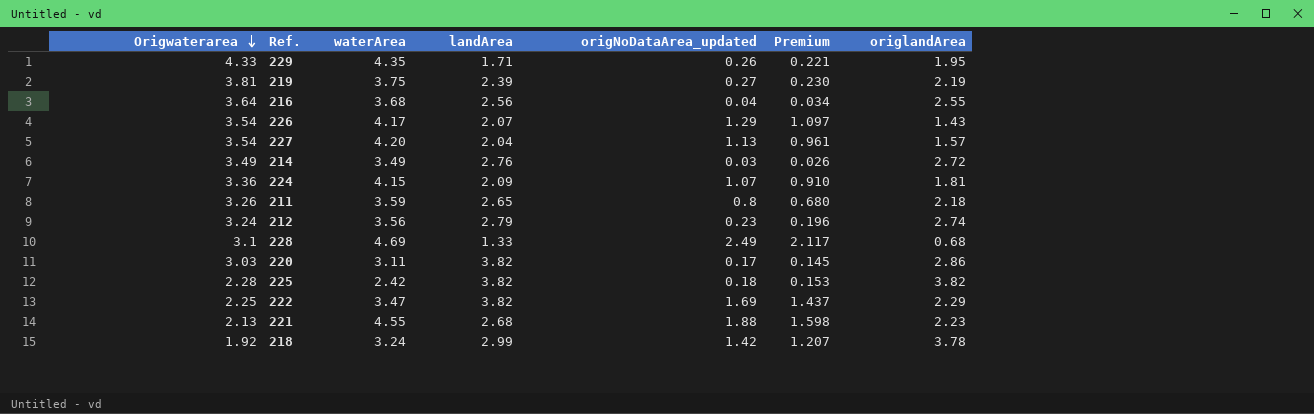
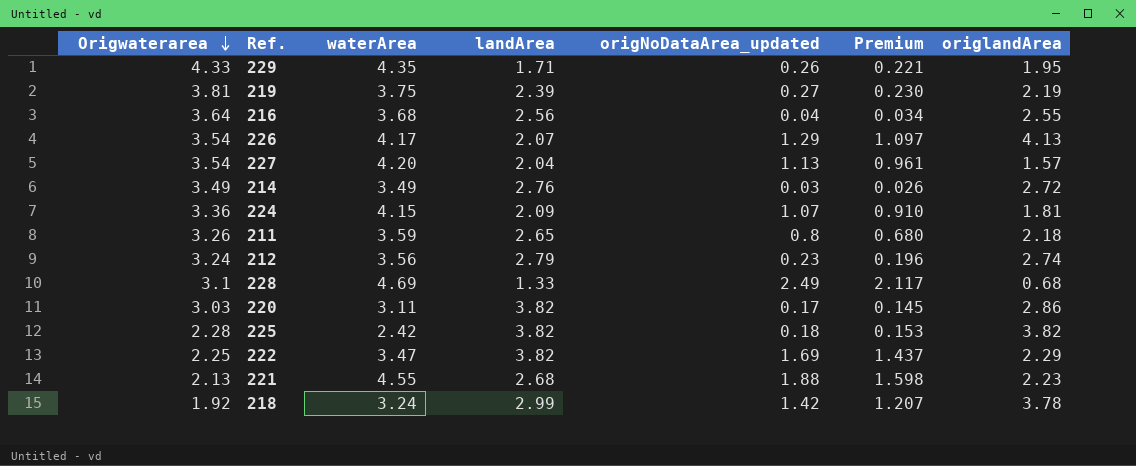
226 | origlandArea: 1.43 -> 4.13

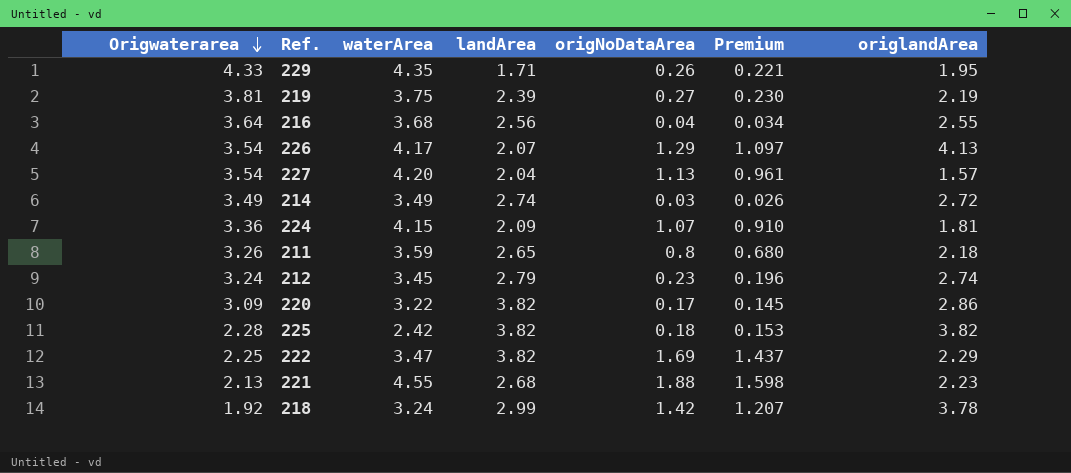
column name: origNoDataArea_updated -> origNoDataArea
row 228: 3.1 | 4.69 | 1.33 | 2.49 | 2.117 | 0.68 -> none
214 | landArea: 2.76 -> 2.74
212 | waterArea: 3.56 -> 3.45
220 | Origwaterarea: 3.03 -> 3.09
220 | waterArea: 3.11 -> 3.22

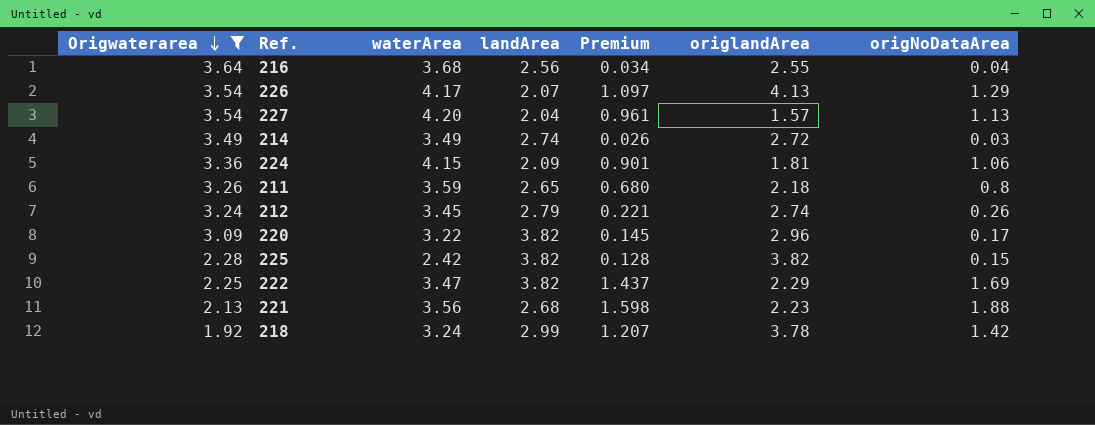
filter: none -> Origwaterarea <= 3.64
column origNoDataArea | position: 5 -> 7
224 | Premium: 0.910 -> 0.901
224 | origNoDataArea: 1.07 -> 1.06
212 | Premium: 0.196 -> 0.221
212 | origNoDataArea: 0.23 -> 0.26
220 | origlandArea: 2.86 -> 2.96
225 | Premium: 0.153 -> 0.128
225 | origNoDataArea: 0.18 -> 0.15
221 | waterArea: 4.55 -> 3.56

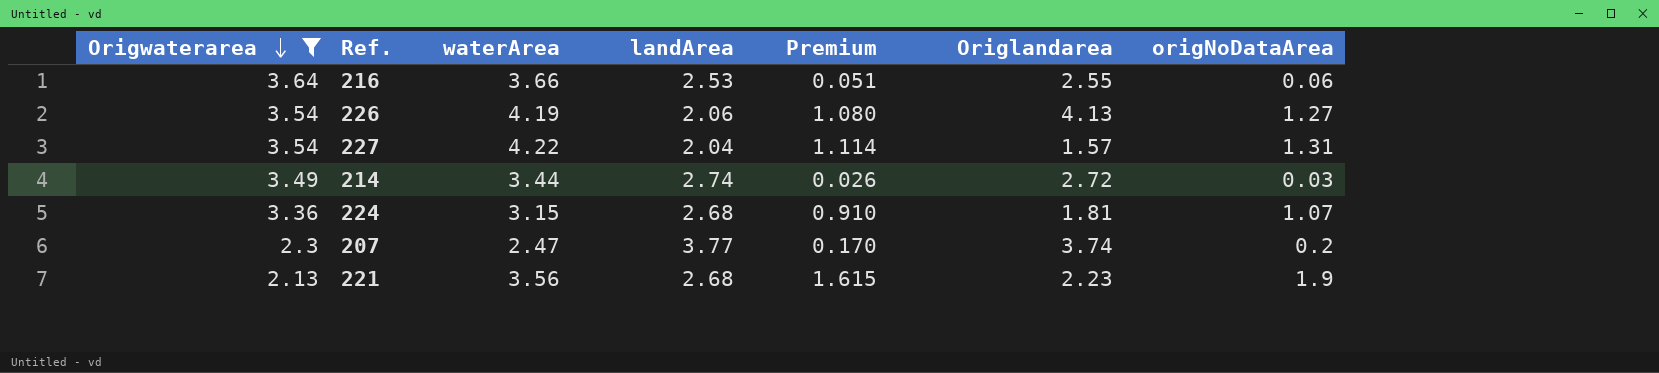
column name: origlandArea -> Origlandarea
row 211: 3.26 | 3.59 | 2.65 | 0.680 | 2.18 | 0.8 -> none
row 212: 3.24 | 3.45 | 2.79 | 0.221 | 2.74 | 0.26 -> none
row 220: 3.09 | 3.22 | 3.82 | 0.145 | 2.96 | 0.17 -> none
row 225: 2.28 | 2.42 | 3.82 | 0.128 | 3.82 | 0.15 -> none
row 222: 2.25 | 3.47 | 3.82 | 1.437 | 2.29 | 1.69 -> none
row 218: 1.92 | 3.24 | 2.99 | 1.207 | 3.78 | 1.42 -> none
216 | waterArea: 3.68 -> 3.66
216 | landArea: 2.56 -> 2.53
216 | Premium: 0.034 -> 0.051
216 | origNoDataArea: 0.04 -> 0.06
226 | waterArea: 4.17 -> 4.19
226 | landArea: 2.07 -> 2.06
226 | Premium: 1.097 -> 1.080
226 | origNoDataArea: 1.29 -> 1.27
227 | waterArea: 4.20 -> 4.22
227 | Premium: 0.961 -> 1.114
227 | origNoDataArea: 1.13 -> 1.31
214 | waterArea: 3.49 -> 3.44
224 | waterArea: 4.15 -> 3.15
224 | landArea: 2.09 -> 2.68
224 | Premium: 0.901 -> 0.910
224 | origNoDataArea: 1.06 -> 1.07
row 207: none -> 2.3 | 2.47 | 3.77 | 0.170 | 3.74 | 0.2
221 | Premium: 1.598 -> 1.615
221 | origNoDataArea: 1.88 -> 1.9

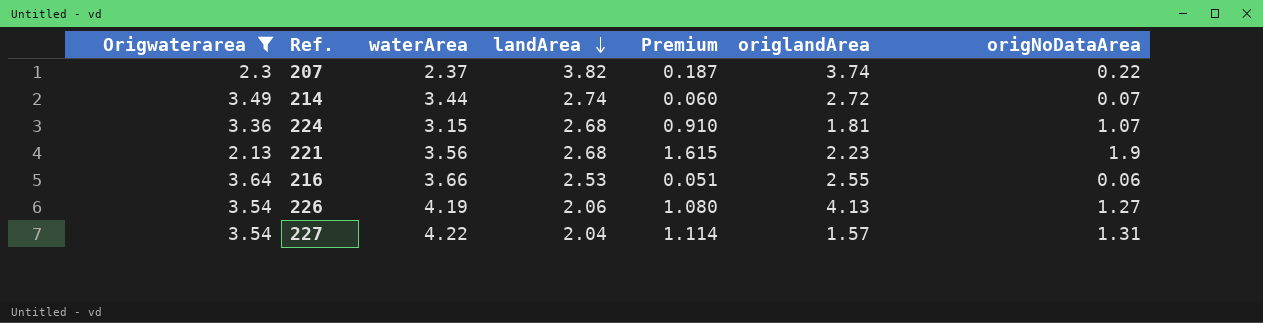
row order: Origwaterarea descending -> landArea descending
column name: Origlandarea -> origlandArea
207 | waterArea: 2.47 -> 2.37
207 | landArea: 3.77 -> 3.82
207 | Premium: 0.170 -> 0.187
207 | origNoDataArea: 0.2 -> 0.22
214 | Premium: 0.026 -> 0.060
214 | origNoDataArea: 0.03 -> 0.07

